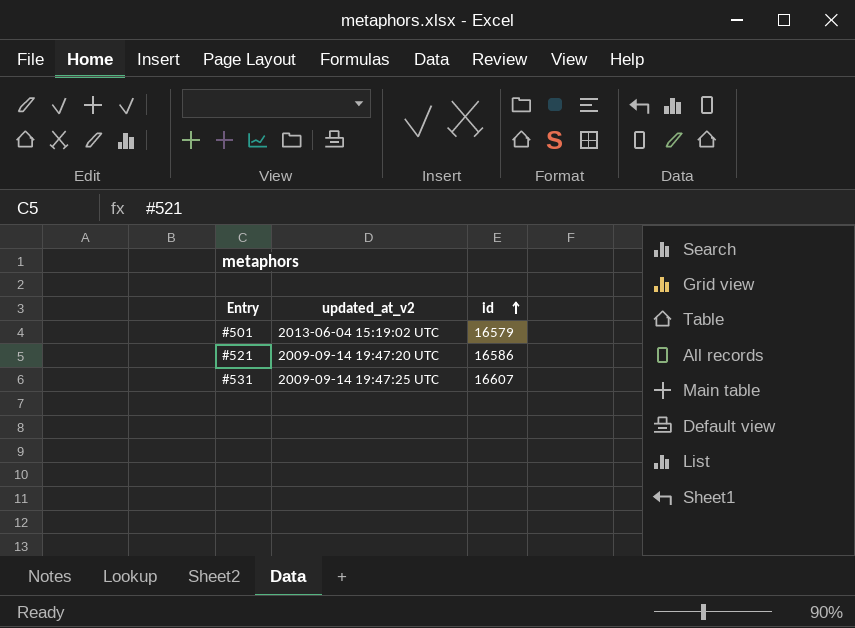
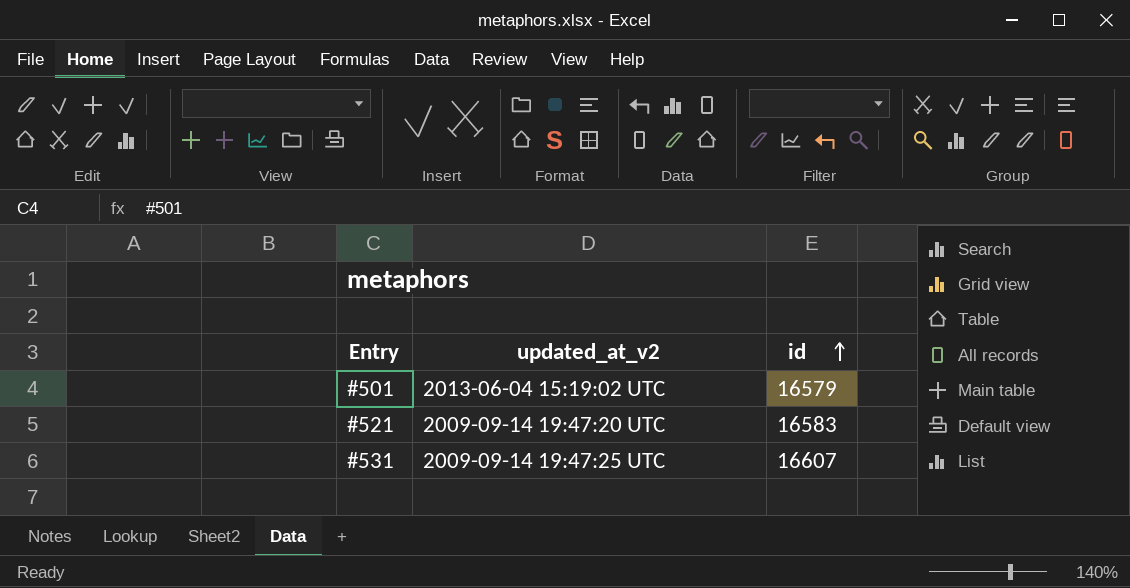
#521 | id: 16586 -> 16583

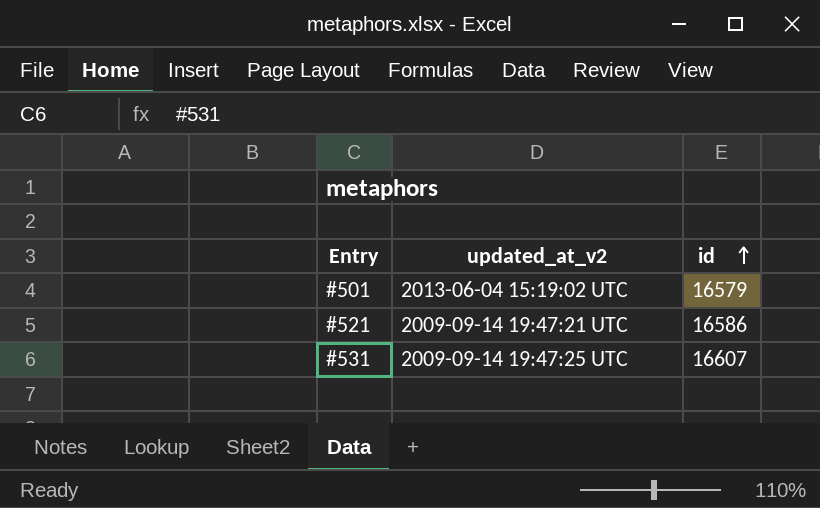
#521 | updated_at_v2: 2009-09-14 19:47:20 UTC -> 2009-09-14 19:47:21 UTC
#521 | id: 16583 -> 16586

